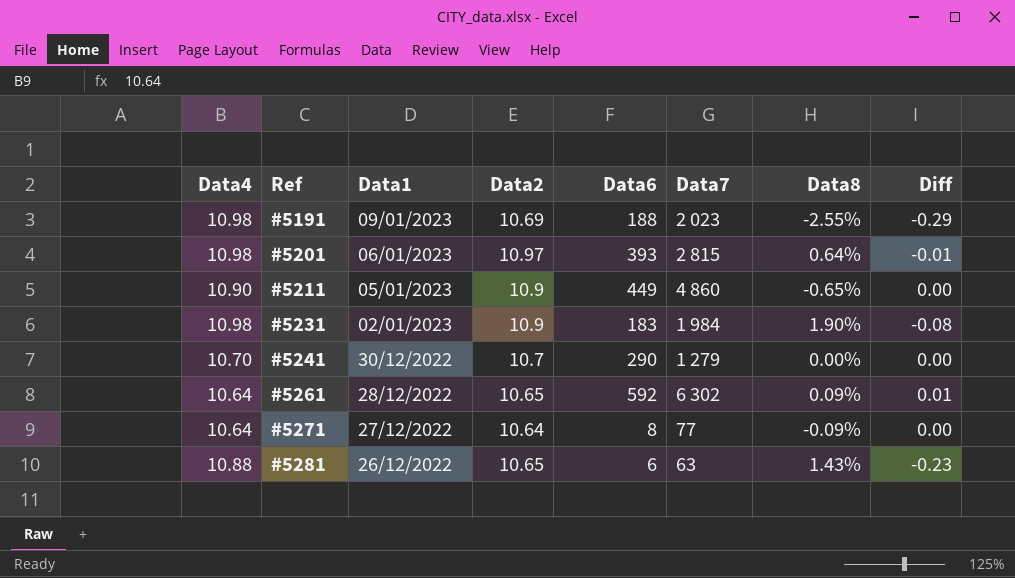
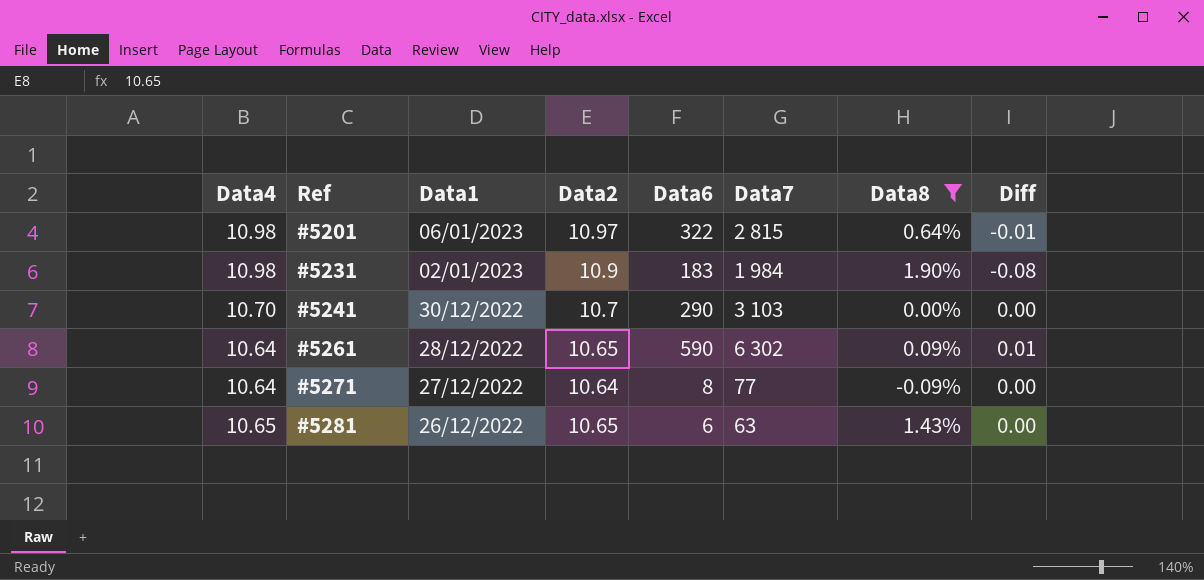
filter: none -> Data8 >= -0.09%
#5201 | Data6: 393 -> 322
#5241 | Data7: 1 279 -> 3 103
#5261 | Data6: 592 -> 590
#5281 | Data4: 10.88 -> 10.65
#5281 | Diff: -0.23 -> 0.00

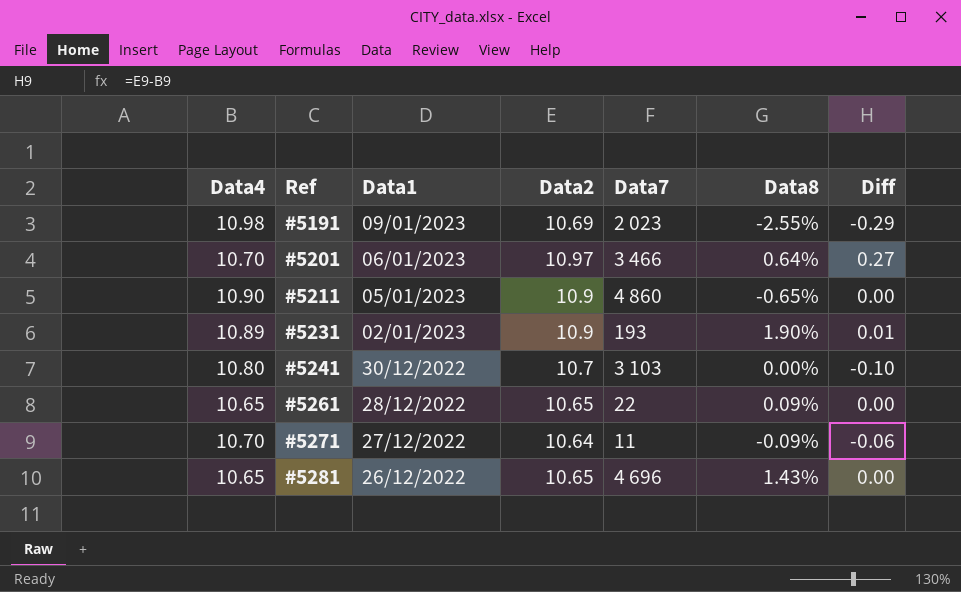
filter: Data8 >= -0.09% -> none
column Data6 | position: 5 -> none
#5201 | Data4: 10.98 -> 10.70
#5201 | Data7: 2 815 -> 3 466
#5201 | Diff: -0.01 -> 0.27
#5231 | Data4: 10.98 -> 10.89
#5231 | Data7: 1 984 -> 193
#5231 | Diff: -0.08 -> 0.01
#5241 | Data4: 10.70 -> 10.80
#5241 | Diff: 0.00 -> -0.10
#5261 | Data4: 10.64 -> 10.65
#5261 | Data7: 6 302 -> 22
#5261 | Diff: 0.01 -> 0.00
#5271 | Data4: 10.64 -> 10.70
#5271 | Data7: 77 -> 11
#5271 | Diff: 0.00 -> -0.06
#5281 | Data7: 63 -> 4 696

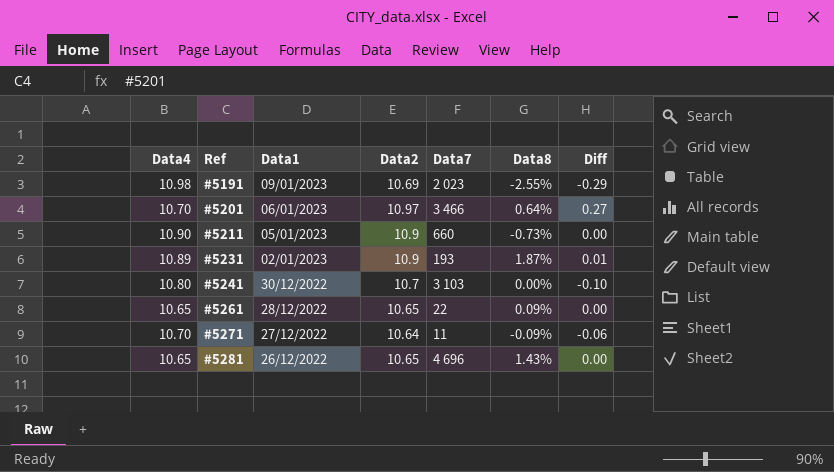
#5211 | Data7: 4 860 -> 660
#5211 | Data8: -0.65% -> -0.73%
#5231 | Data8: 1.90% -> 1.87%

